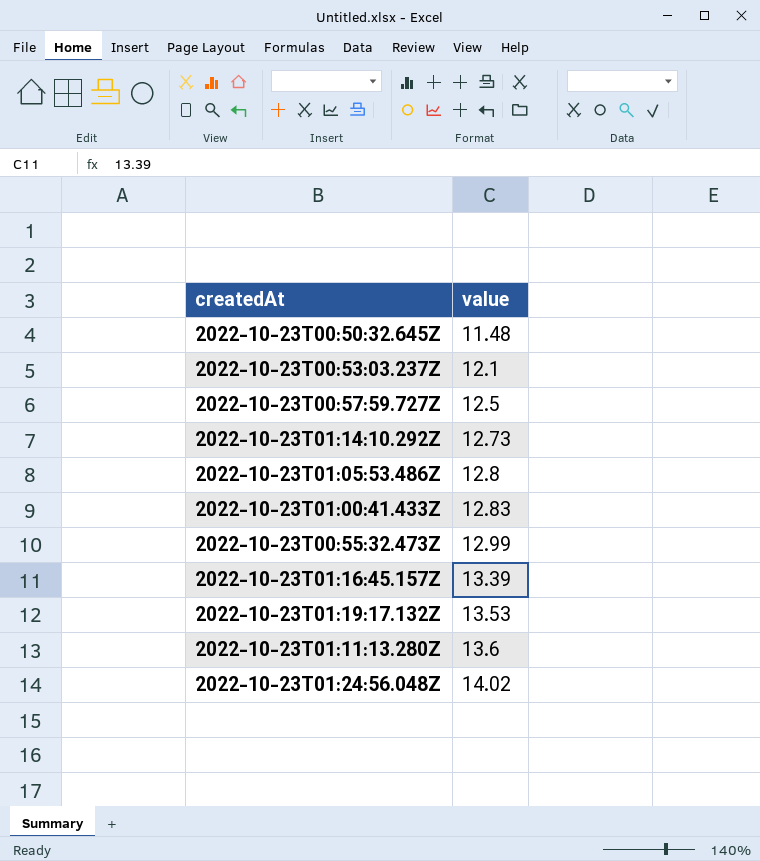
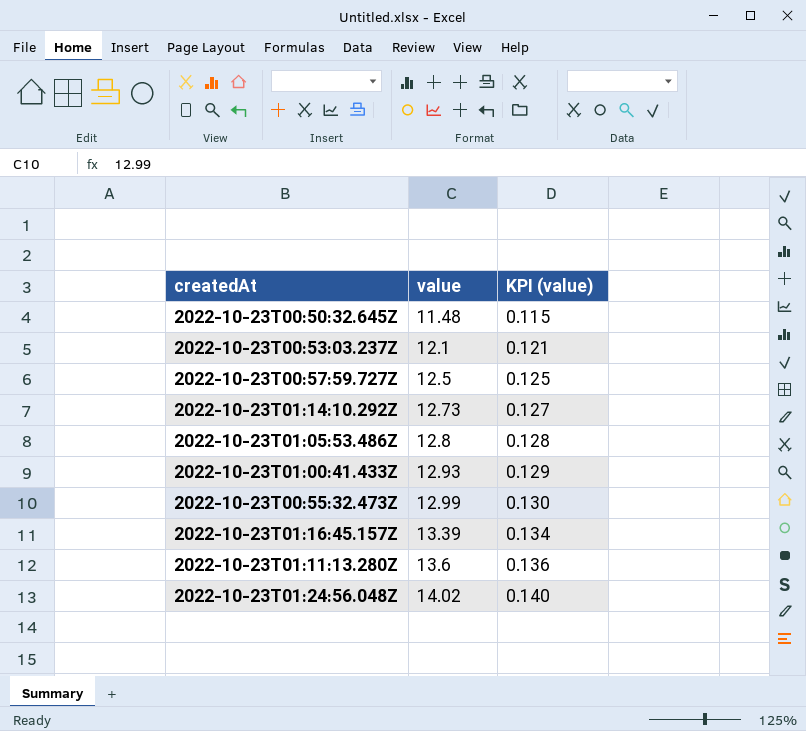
column KPI (value) | formula: none -> [value] * 0.01
row 2022-10-23T01:19:17.132Z: 13.53 -> none
2022-10-23T01:00:41.433Z | value: 12.83 -> 12.93

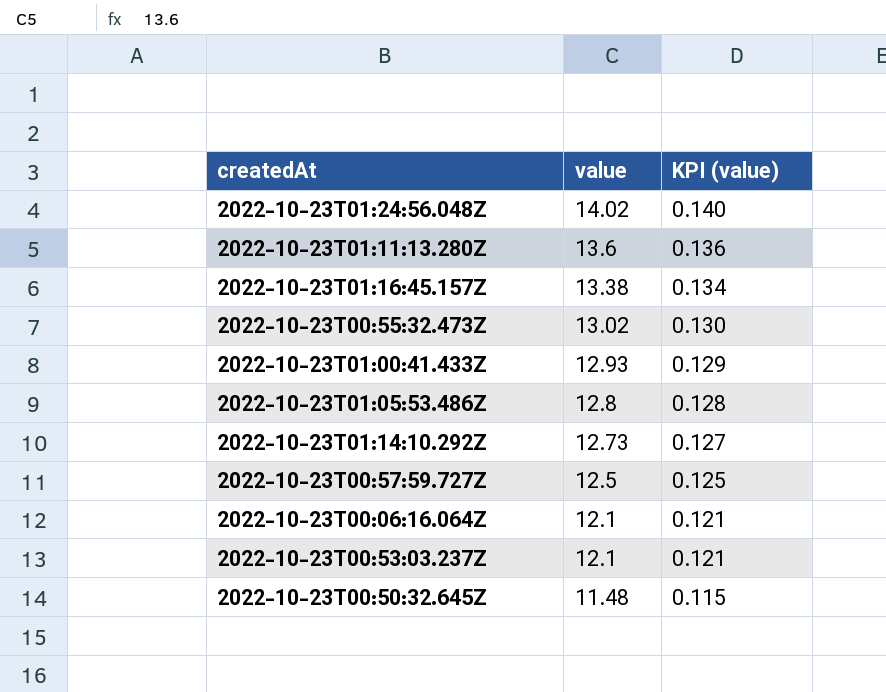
row order: value ascending -> value descending
2022-10-23T01:16:45.157Z | value: 13.39 -> 13.38
2022-10-23T00:55:32.473Z | value: 12.99 -> 13.02
row 2022-10-23T00:06:16.064Z: none -> 12.1 | 0.121

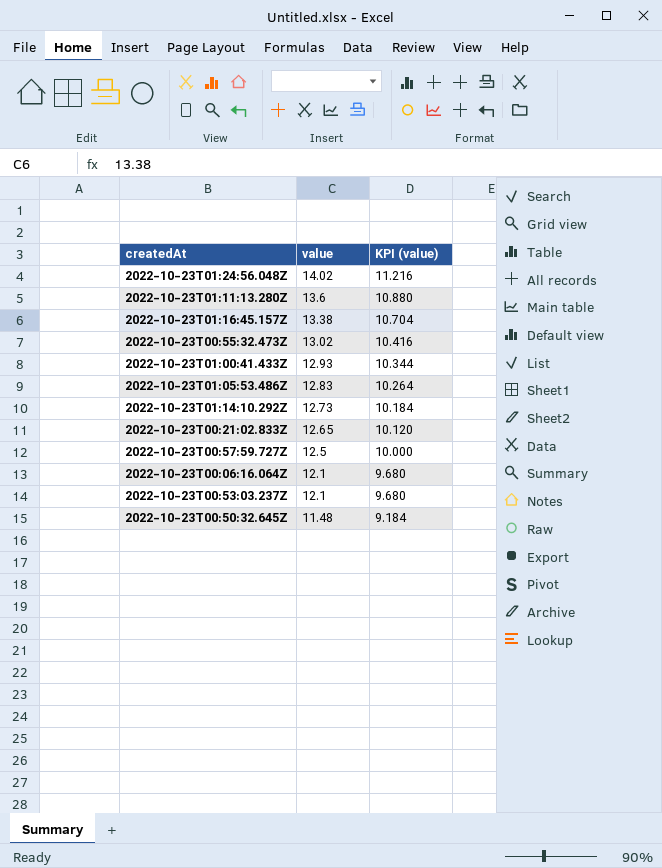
column KPI (value) | formula: [value] * 0.01 -> [value] * 0.8
2022-10-23T01:05:53.486Z | value: 12.8 -> 12.83
row 2022-10-23T00:21:02.833Z: none -> 12.65 | 10.120

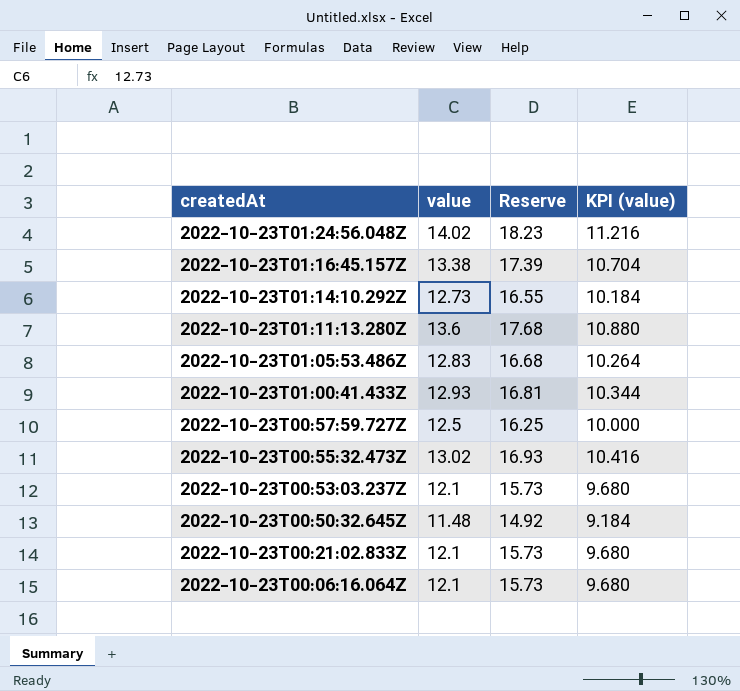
row order: value descending -> createdAt descending
column Reserve | formula: none -> [value] * 1.3
2022-10-23T00:21:02.833Z | value: 12.65 -> 12.1
2022-10-23T00:21:02.833Z | KPI (value): 10.120 -> 9.680

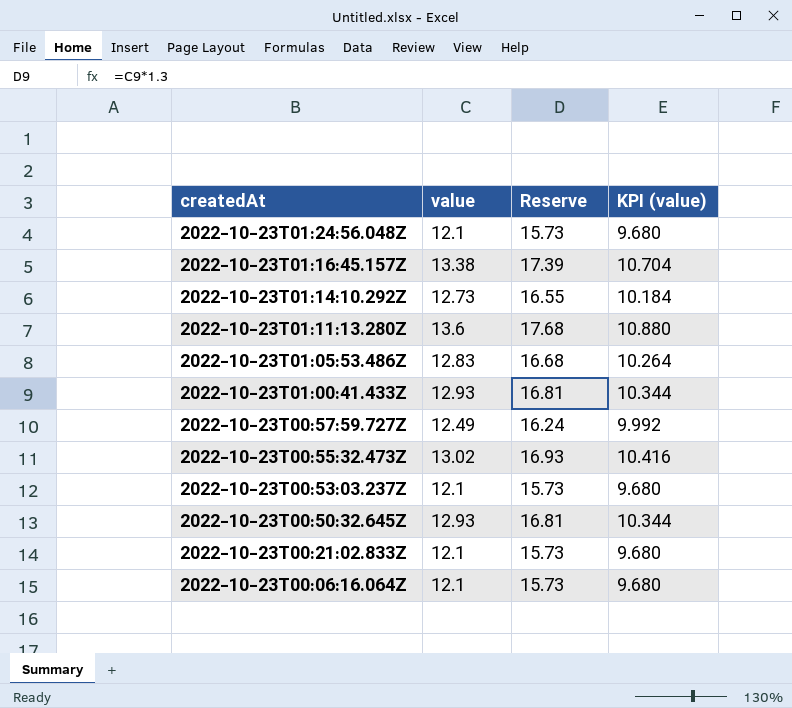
2022-10-23T01:24:56.048Z | value: 14.02 -> 12.1
2022-10-23T01:24:56.048Z | Reserve: 18.23 -> 15.73
2022-10-23T01:24:56.048Z | KPI (value): 11.216 -> 9.680
2022-10-23T00:57:59.727Z | value: 12.5 -> 12.49
2022-10-23T00:57:59.727Z | Reserve: 16.25 -> 16.24
2022-10-23T00:57:59.727Z | KPI (value): 10.000 -> 9.992
2022-10-23T00:50:32.645Z | value: 11.48 -> 12.93
2022-10-23T00:50:32.645Z | Reserve: 14.92 -> 16.81
2022-10-23T00:50:32.645Z | KPI (value): 9.184 -> 10.344

